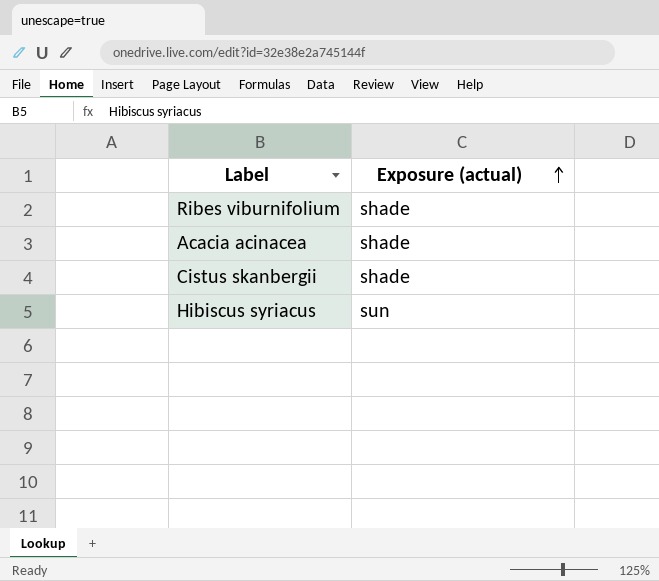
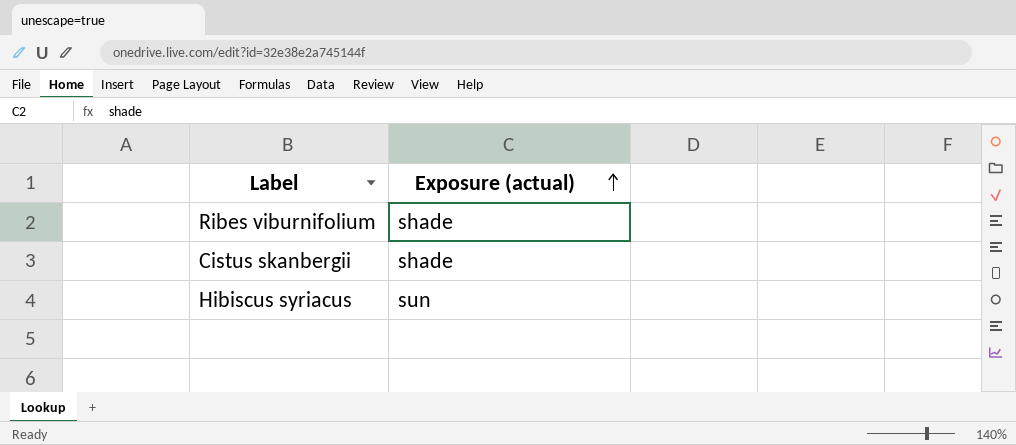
row Acacia acinacea: shade -> none

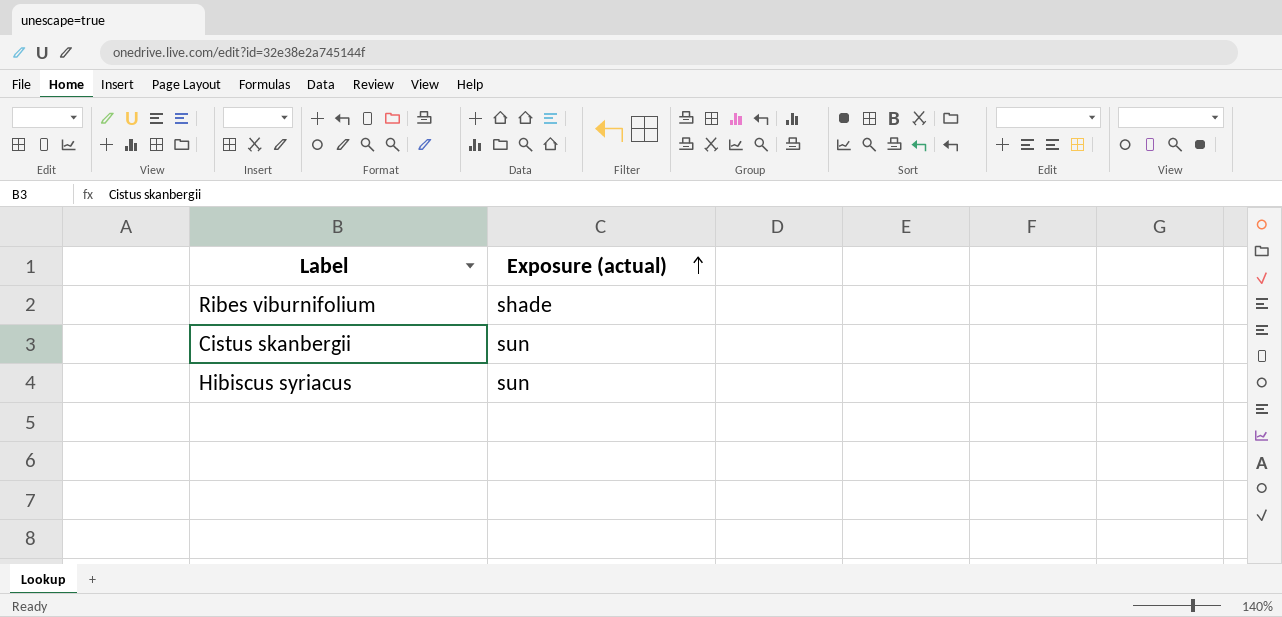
Cistus skanbergii | Exposure (actual): shade -> sun

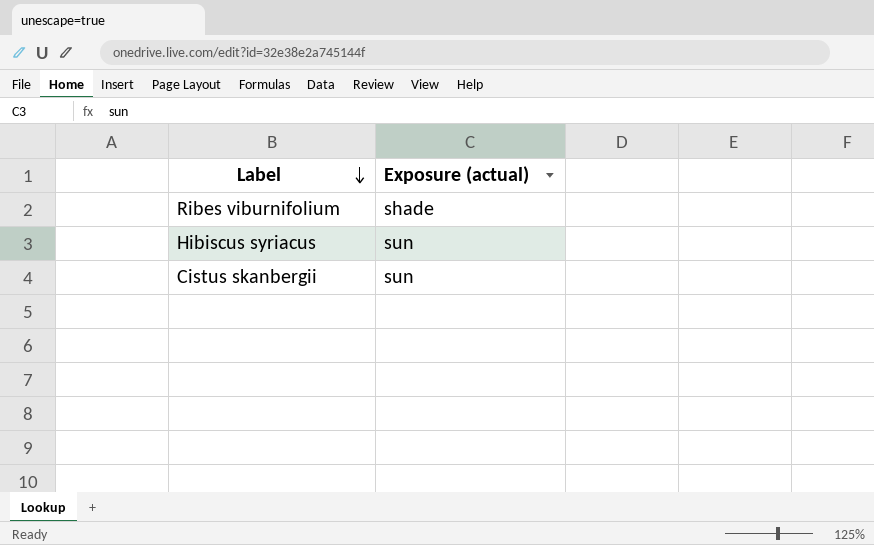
row order: Exposure (actual) ascending -> Label descending

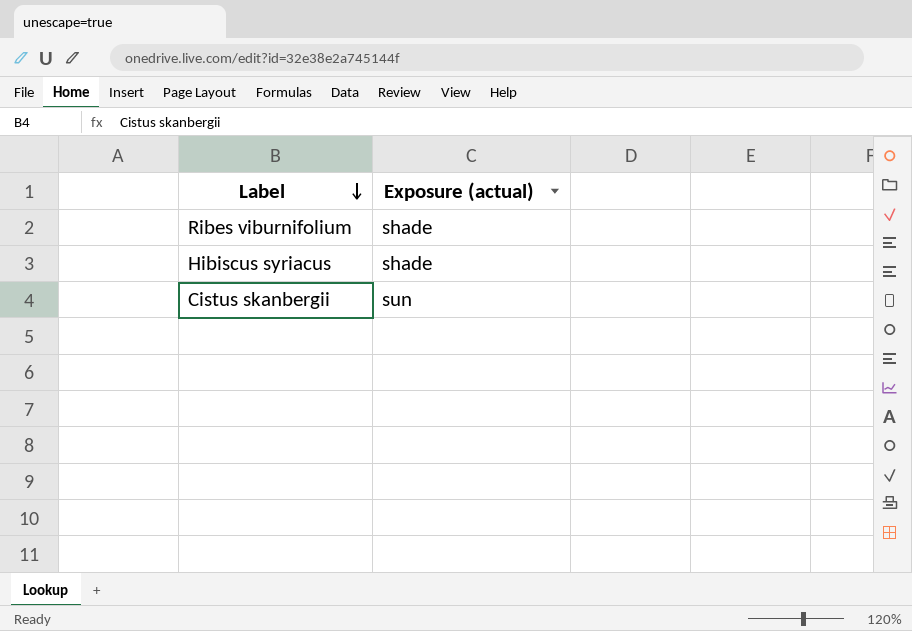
Hibiscus syriacus | Exposure (actual): sun -> shade

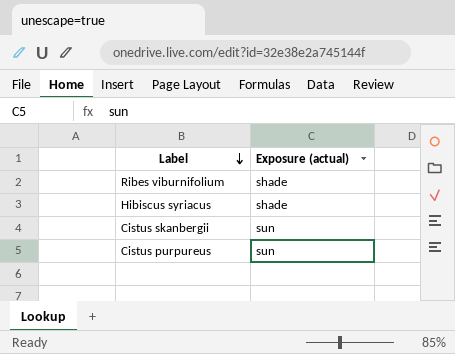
row Cistus purpureus: none -> sun

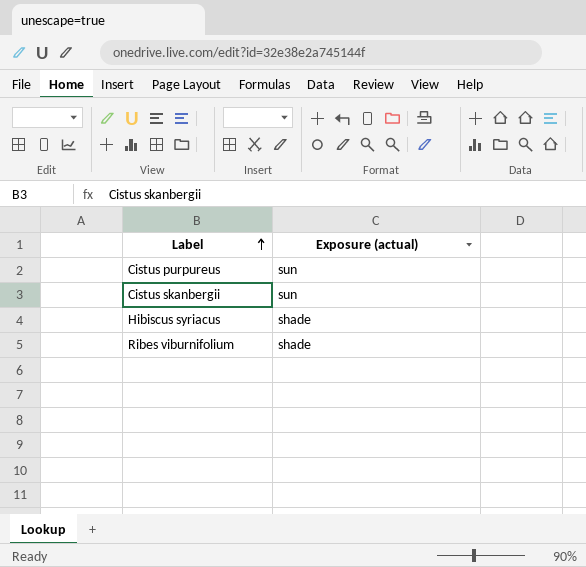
row order: Label descending -> Label ascending

